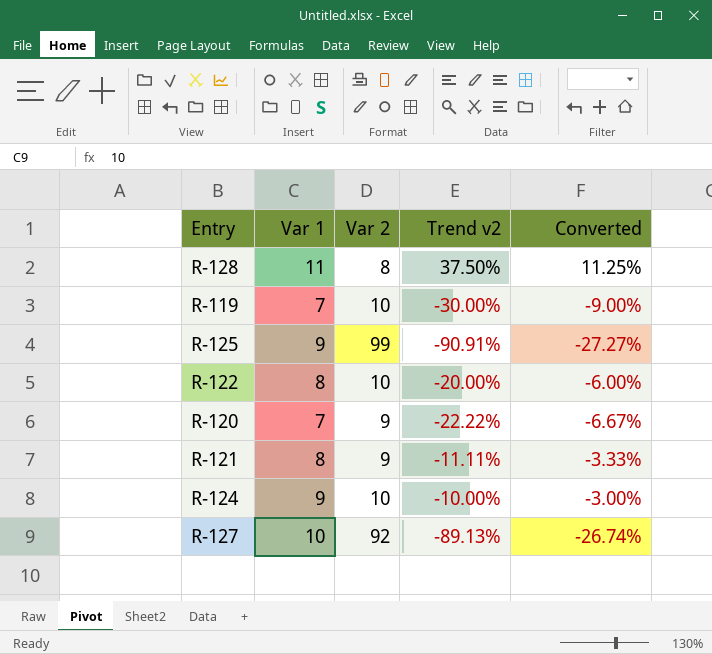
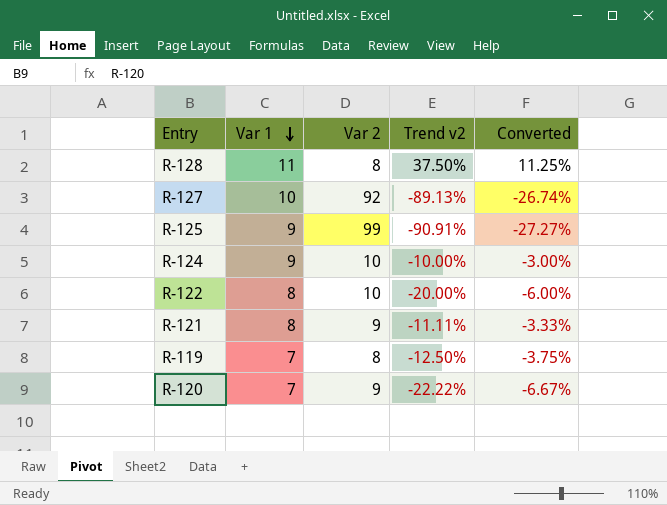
row order: none -> Var 1 descending
R-119 | Var 2: 10 -> 8
R-119 | Trend v2: -30.00% -> -12.50%
R-119 | Converted: -9.00% -> -3.75%

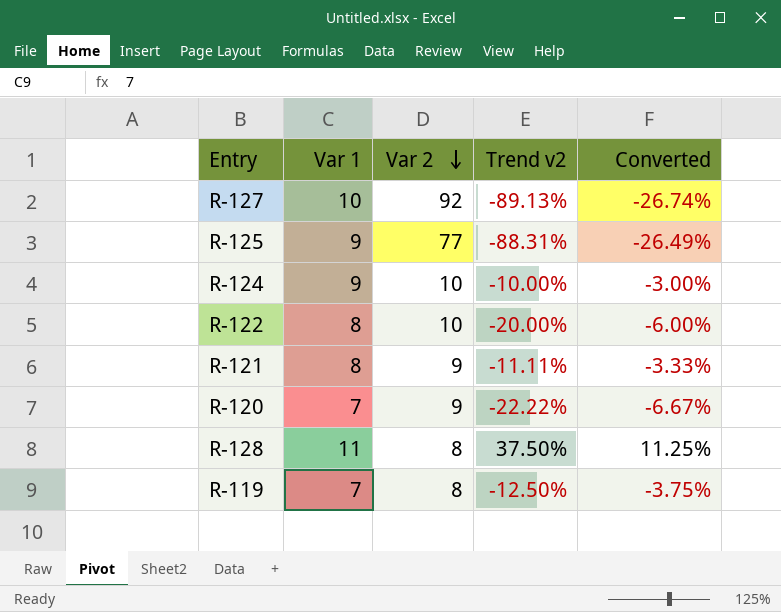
row order: Var 1 descending -> Var 2 descending
R-125 | Var 2: 99 -> 77
R-125 | Trend v2: -90.91% -> -88.31%
R-125 | Converted: -27.27% -> -26.49%

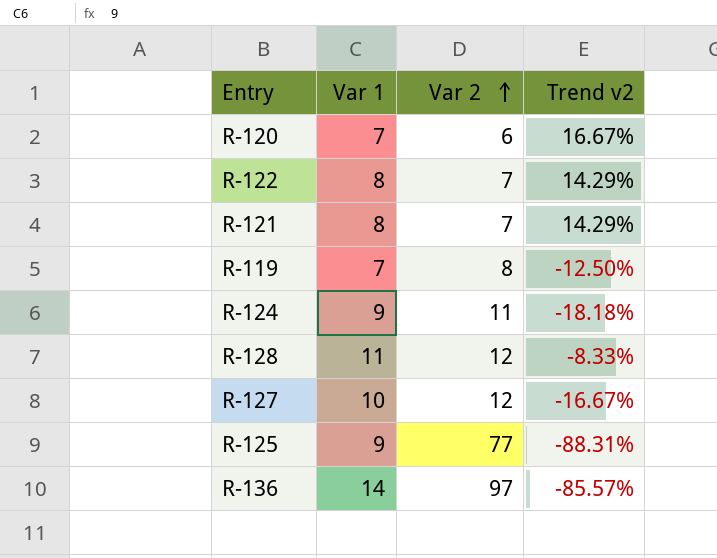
row order: Var 2 descending -> Var 2 ascending
column Converted | formula: [Trend v2] * 0.3 -> none
R-120 | Var 2: 9 -> 6
R-120 | Trend v2: -22.22% -> 16.67%
R-122 | Var 2: 10 -> 7
R-122 | Trend v2: -20.00% -> 14.29%
R-121 | Var 2: 9 -> 7
R-121 | Trend v2: -11.11% -> 14.29%
R-124 | Var 2: 10 -> 11
R-124 | Trend v2: -10.00% -> -18.18%
R-128 | Var 2: 8 -> 12
R-128 | Trend v2: 37.50% -> -8.33%
R-127 | Var 2: 92 -> 12
R-127 | Trend v2: -89.13% -> -16.67%
row R-136: none -> 14 | 97 | -85.57%

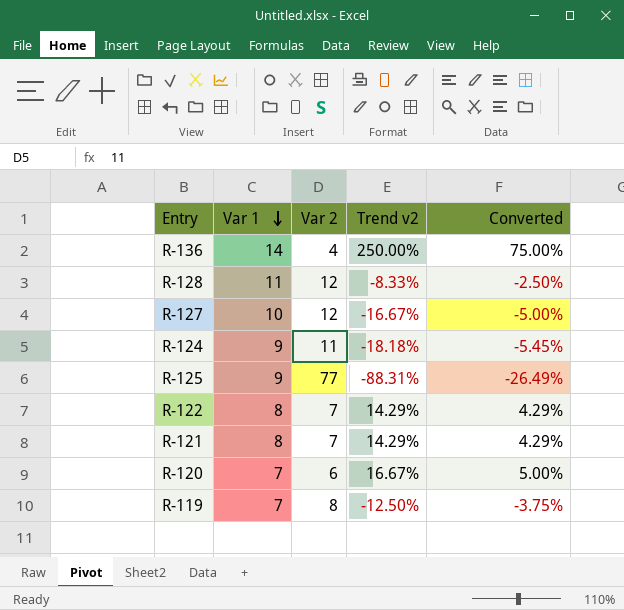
row order: Var 2 ascending -> Var 1 descending
column Converted | formula: none -> [Trend v2] * 0.3
R-136 | Var 2: 97 -> 4
R-136 | Trend v2: -85.57% -> 250.00%

